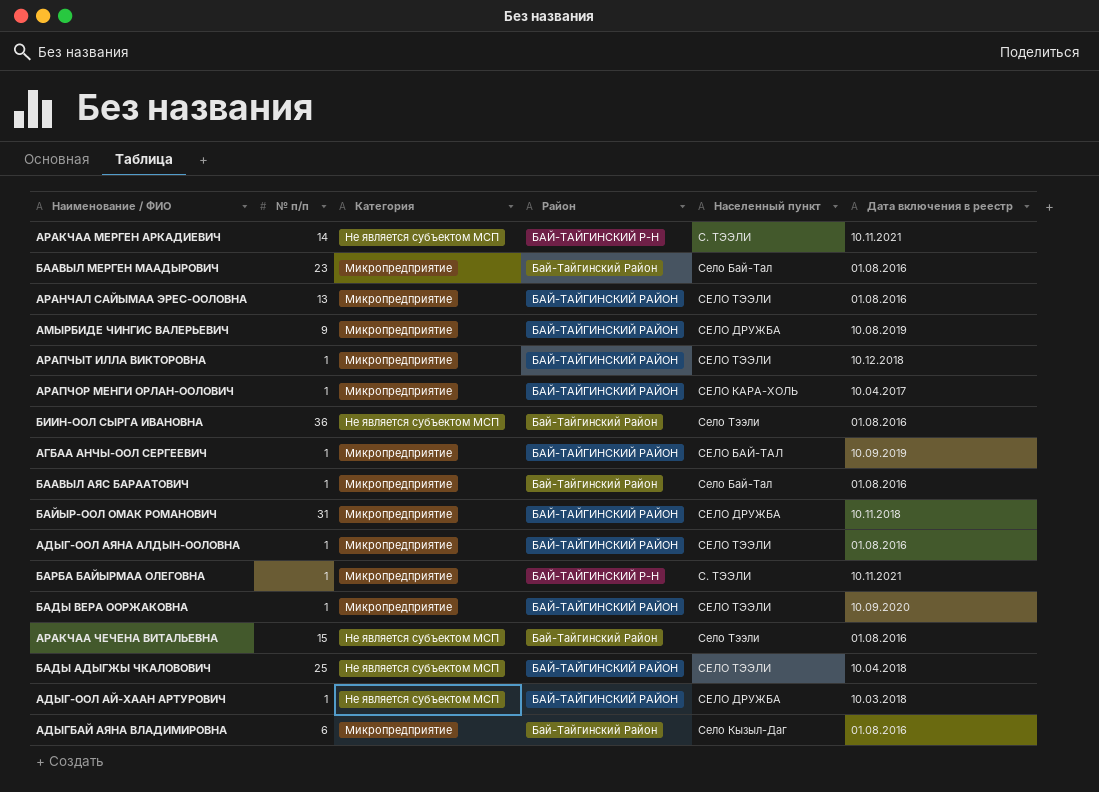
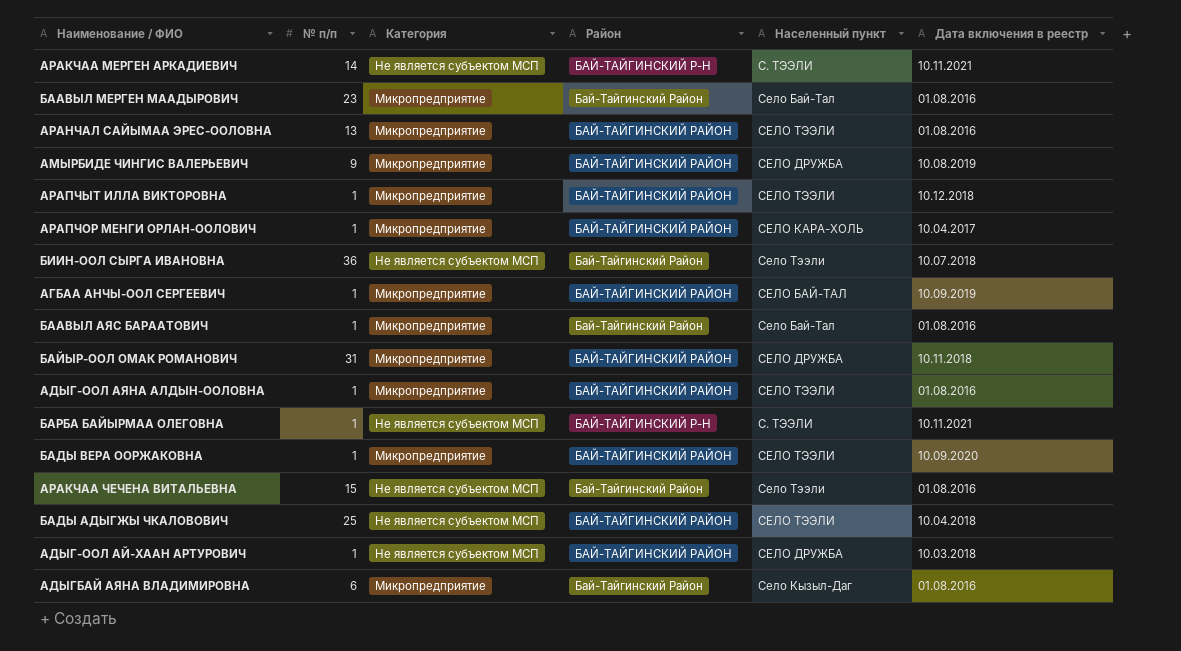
БИИН-ООЛ СЫРГА ИВАНОВНА | Дата включения в реестр: 01.08.2016 -> 10.07.2018
БАРБА БАЙЫРМАА ОЛЕГОВНА | Категория: Микропредприятие -> Не является субъектом МСП

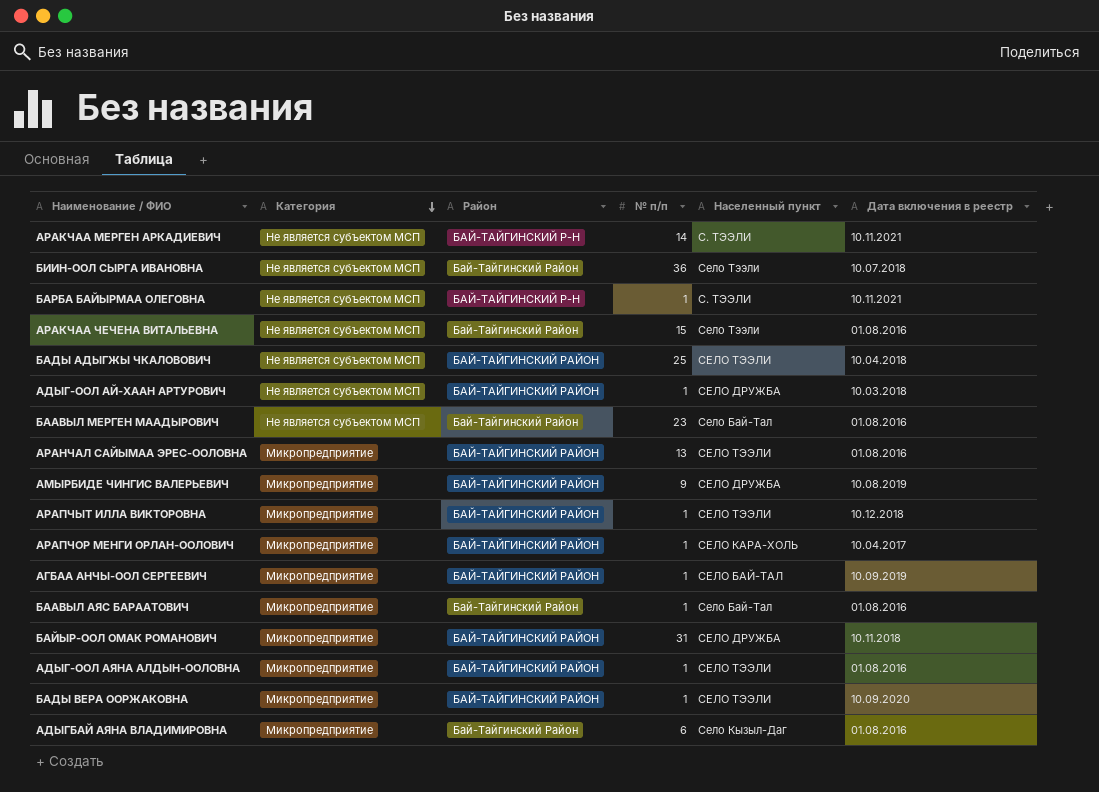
row order: none -> Категория descending
column № п/п | position: 2 -> 4
БААВЫЛ МЕРГЕН МААДЫРОВИЧ | Категория: Микропредприятие -> Не является субъектом МСП

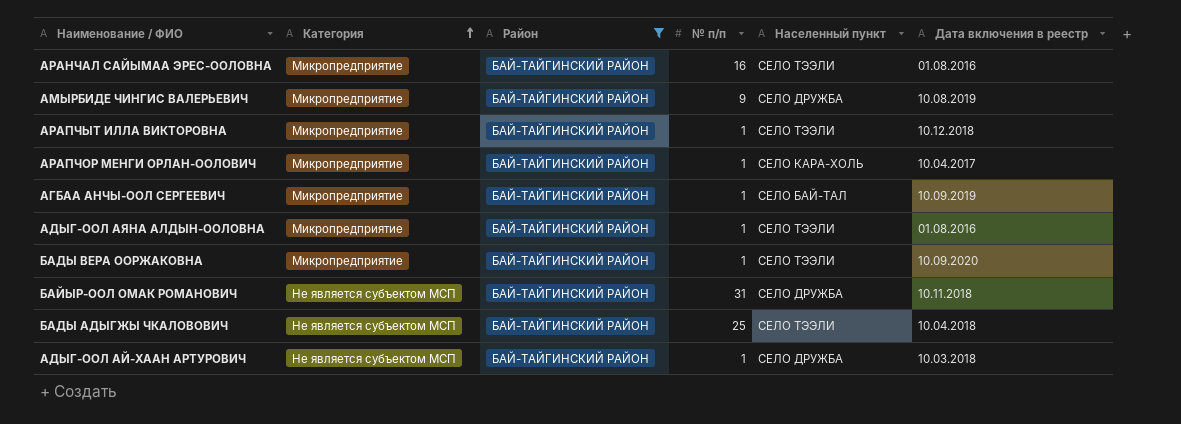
filter: none -> Район = БАЙ-ТАЙГИНСКИЙ РАЙОН
row order: Категория descending -> Категория ascending
АРАНЧАЛ САЙЫМАА ЭРЕС-ООЛОВНА | № п/п: 13 -> 16
БАЙЫР-ООЛ ОМАК РОМАНОВИЧ | Категория: Микропредприятие -> Не является субъектом МСП

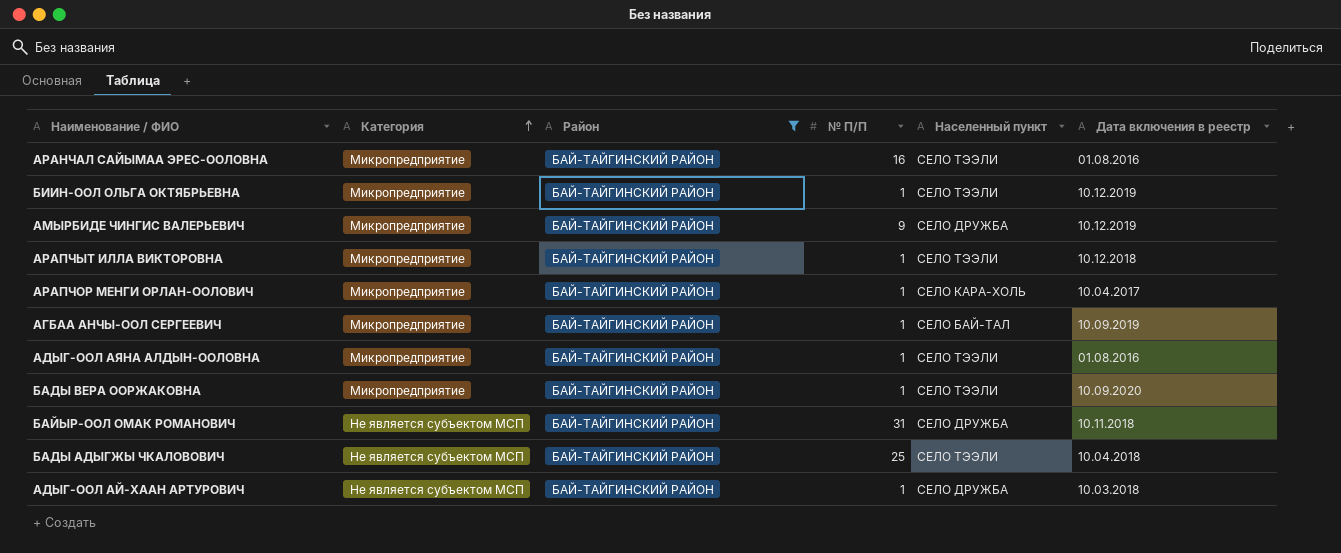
column name: № п/п -> № П/П
row БИИН-ООЛ ОЛЬГА ОКТЯБРЬЕВНА: none -> Микропредприятие | БАЙ-ТАЙГИНСКИЙ РАЙОН | 1 | СЕЛО ТЭЭЛИ | 10.12.2019
АМЫРБИДЕ ЧИНГИС ВАЛЕРЬЕВИЧ | Дата включения в реестр: 10.08.2019 -> 10.12.2019

